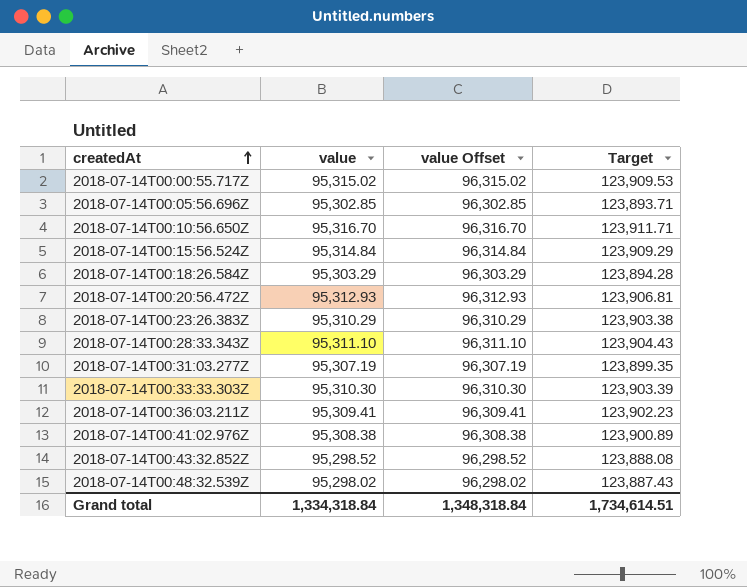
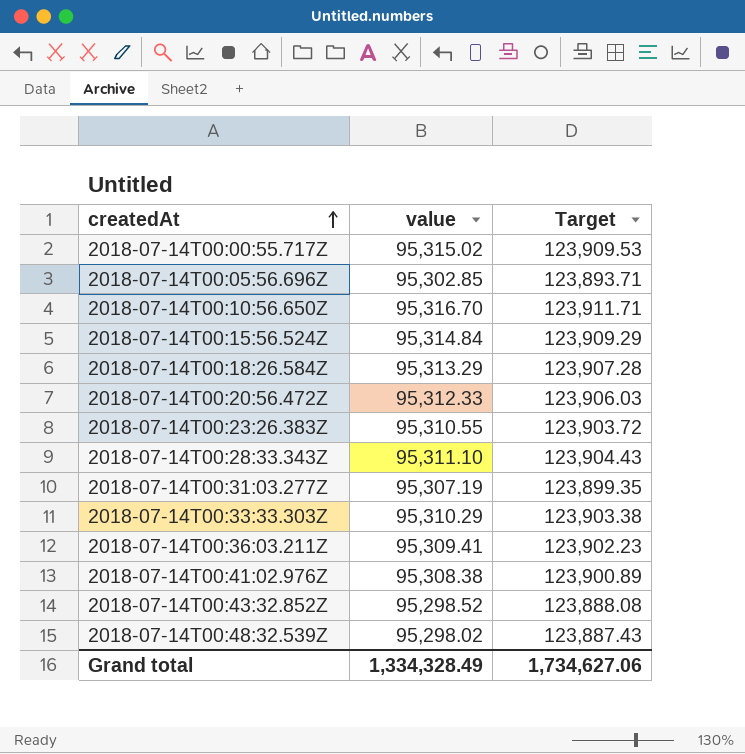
column value Offset | formula: [value] + 1000 -> none
2018-07-14T00:18:26.584Z | value: 95,303.29 -> 95,313.29
2018-07-14T00:18:26.584Z | Target: 123,894.28 -> 123,907.28
2018-07-14T00:20:56.472Z | value: 95,312.93 -> 95,312.33
2018-07-14T00:20:56.472Z | Target: 123,906.81 -> 123,906.03
2018-07-14T00:23:26.383Z | value: 95,310.29 -> 95,310.55
2018-07-14T00:23:26.383Z | Target: 123,903.38 -> 123,903.72
2018-07-14T00:33:33.303Z | value: 95,310.30 -> 95,310.29
2018-07-14T00:33:33.303Z | Target: 123,903.39 -> 123,903.38
Grand total | value: 1,334,318.84 -> 1,334,328.49
Grand total | Target: 1,734,614.51 -> 1,734,627.06

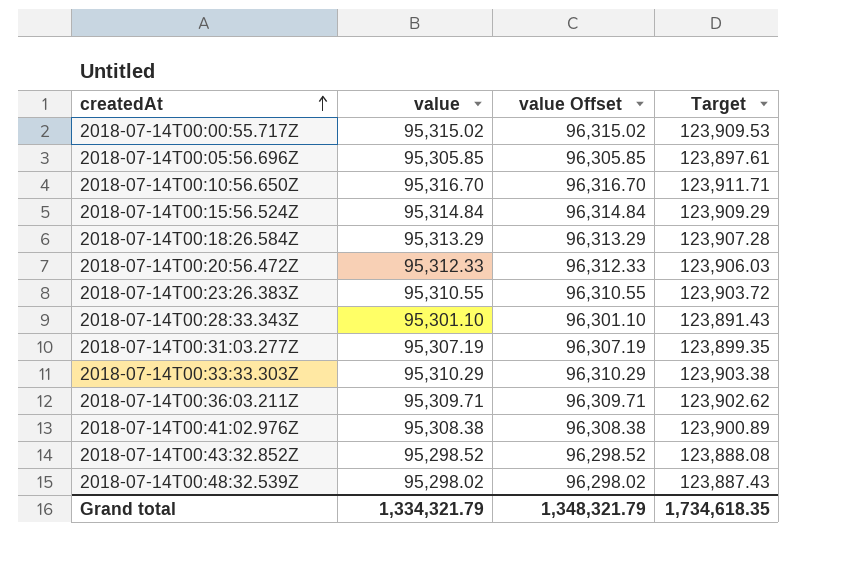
column value Offset | formula: none -> [value] + 1000
2018-07-14T00:05:56.696Z | value: 95,302.85 -> 95,305.85
2018-07-14T00:05:56.696Z | Target: 123,893.71 -> 123,897.61
2018-07-14T00:28:33.343Z | value: 95,311.10 -> 95,301.10
2018-07-14T00:28:33.343Z | Target: 123,904.43 -> 123,891.43
2018-07-14T00:36:03.211Z | value: 95,309.41 -> 95,309.71
2018-07-14T00:36:03.211Z | Target: 123,902.23 -> 123,902.62
Grand total | value: 1,334,328.49 -> 1,334,321.79
Grand total | Target: 1,734,627.06 -> 1,734,618.35

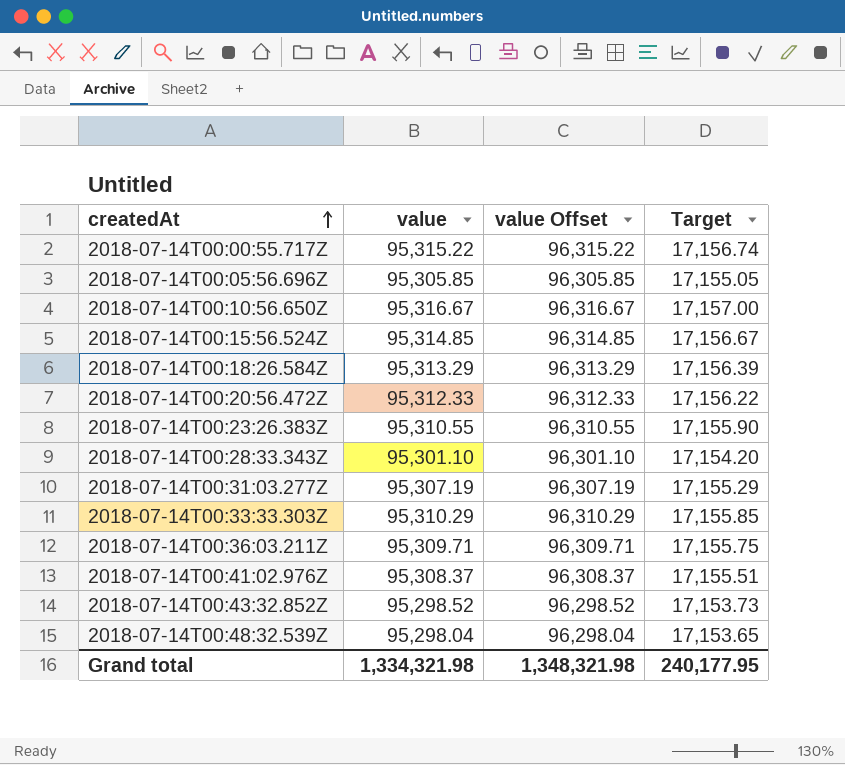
column Target | formula: [value] * 1.3 -> [value] * 0.18
2018-07-14T00:00:55.717Z | value: 95,315.02 -> 95,315.22
2018-07-14T00:00:55.717Z | value Offset: 96,315.02 -> 96,315.22
2018-07-14T00:10:56.650Z | value: 95,316.70 -> 95,316.67
2018-07-14T00:10:56.650Z | value Offset: 96,316.70 -> 96,316.67
2018-07-14T00:15:56.524Z | value: 95,314.84 -> 95,314.85
2018-07-14T00:15:56.524Z | value Offset: 96,314.84 -> 96,314.85
2018-07-14T00:41:02.976Z | value: 95,308.38 -> 95,308.37
2018-07-14T00:41:02.976Z | value Offset: 96,308.38 -> 96,308.37
2018-07-14T00:48:32.539Z | value: 95,298.02 -> 95,298.04
2018-07-14T00:48:32.539Z | value Offset: 96,298.02 -> 96,298.04
Grand total | value: 1,334,321.79 -> 1,334,321.98
Grand total | value Offset: 1,348,321.79 -> 1,348,321.98
Grand total | Target: 1,734,618.35 -> 240,177.95

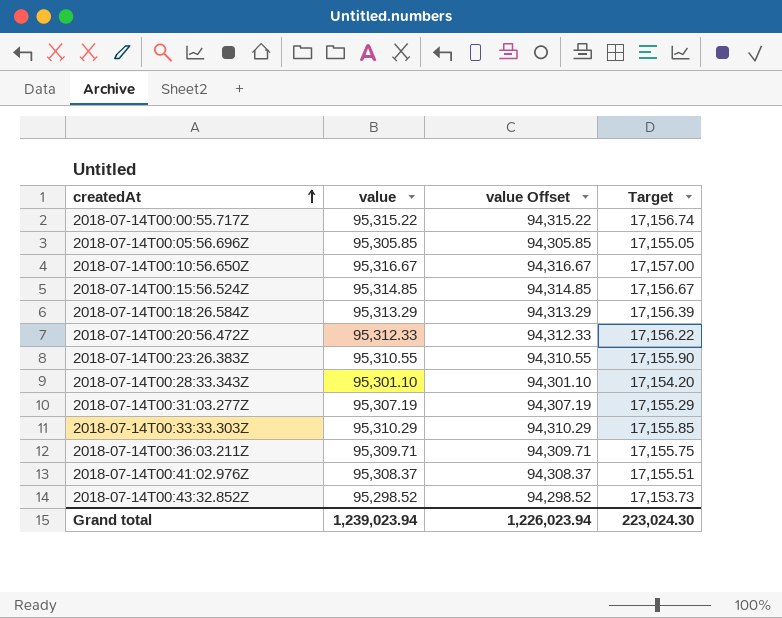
column value Offset | formula: [value] + 1000 -> [value] - 1000
row 2018-07-14T00:48:32.539Z: 95,298.04 | 96,298.04 | 17,153.65 -> none
Grand total | value: 1,334,321.98 -> 1,239,023.94
Grand total | value Offset: 1,348,321.98 -> 1,226,023.94
Grand total | Target: 240,177.95 -> 223,024.30

